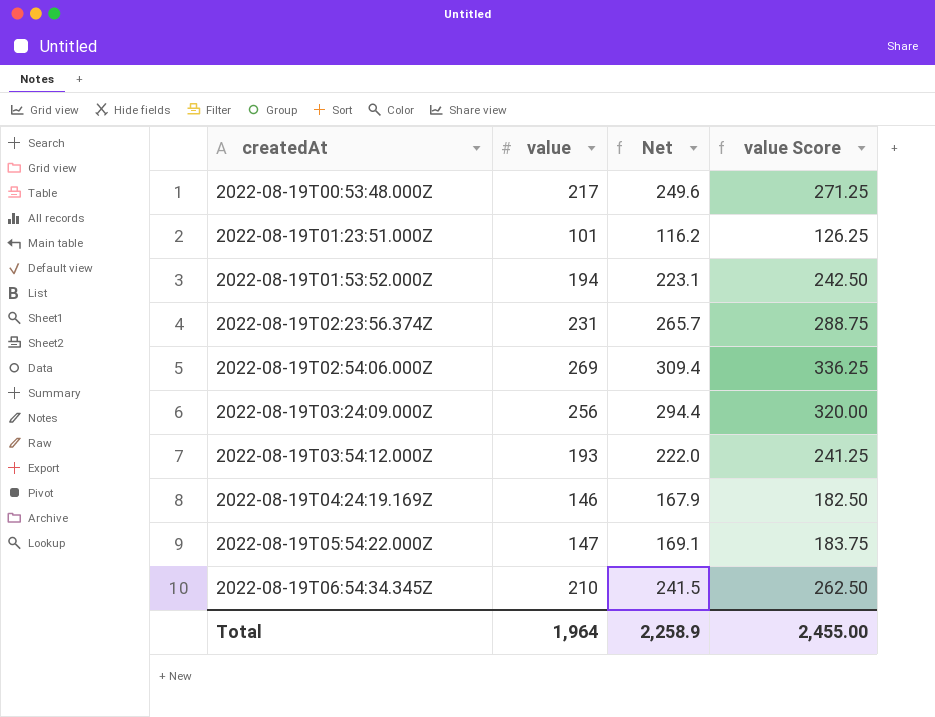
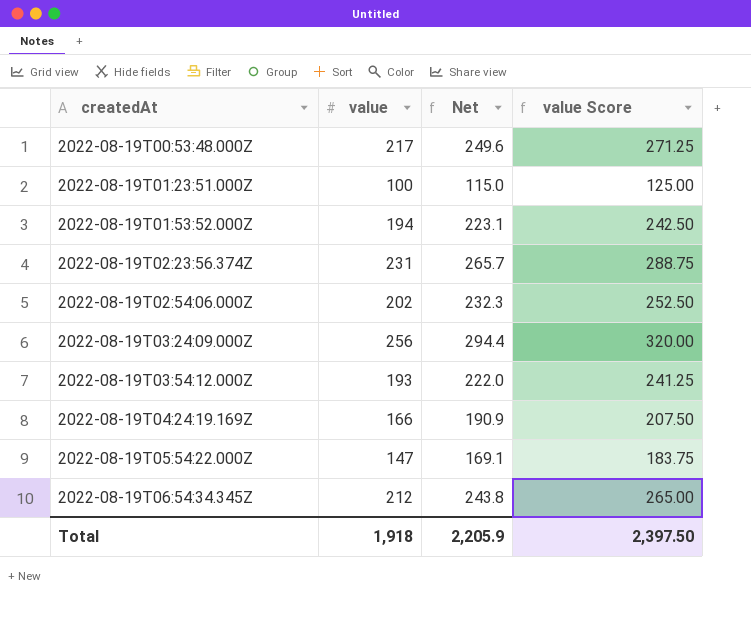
2022-08-19T01:23:51.000Z | value: 101 -> 100
2022-08-19T01:23:51.000Z | Net: 116.2 -> 115.0
2022-08-19T01:23:51.000Z | value Score: 126.25 -> 125.00
2022-08-19T02:54:06.000Z | value: 269 -> 202
2022-08-19T02:54:06.000Z | Net: 309.4 -> 232.3
2022-08-19T02:54:06.000Z | value Score: 336.25 -> 252.50
2022-08-19T04:24:19.169Z | value: 146 -> 166
2022-08-19T04:24:19.169Z | Net: 167.9 -> 190.9
2022-08-19T04:24:19.169Z | value Score: 182.50 -> 207.50
2022-08-19T06:54:34.345Z | value: 210 -> 212
2022-08-19T06:54:34.345Z | Net: 241.5 -> 243.8
2022-08-19T06:54:34.345Z | value Score: 262.50 -> 265.00
Total | value: 1,964 -> 1,918
Total | Net: 2,258.9 -> 2,205.9
Total | value Score: 2,455.00 -> 2,397.50

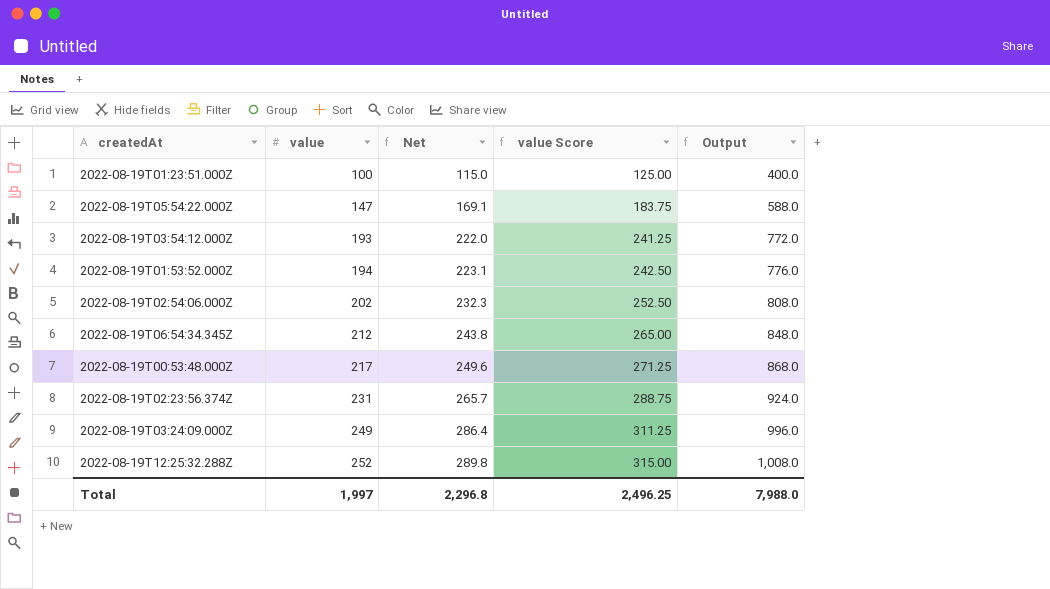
row order: createdAt ascending -> value ascending
column Output | formula: none -> [value] * 4
row 2022-08-19T04:24:19.169Z: 166 | 190.9 | 207.50 -> none
2022-08-19T03:24:09.000Z | value: 256 -> 249
2022-08-19T03:24:09.000Z | Net: 294.4 -> 286.4
2022-08-19T03:24:09.000Z | value Score: 320.00 -> 311.25
row 2022-08-19T12:25:32.288Z: none -> 252 | 289.8 | 315.00 | 1,008.0
Total | value: 1,918 -> 1,997
Total | Net: 2,205.9 -> 2,296.8
Total | value Score: 2,397.50 -> 2,496.25

